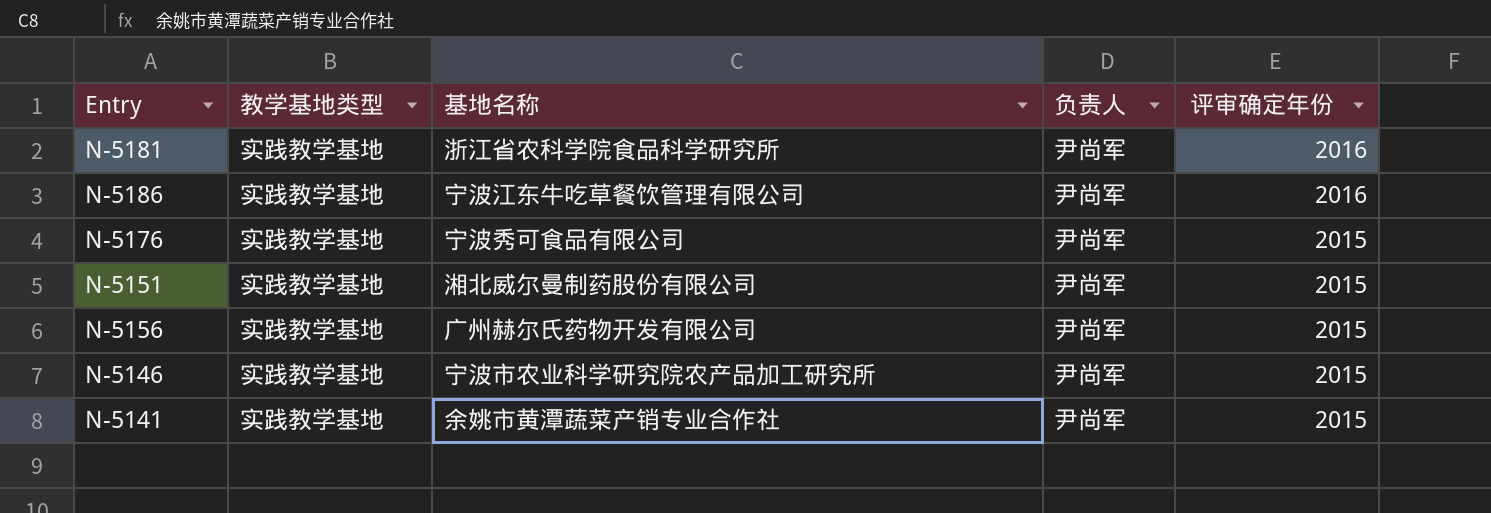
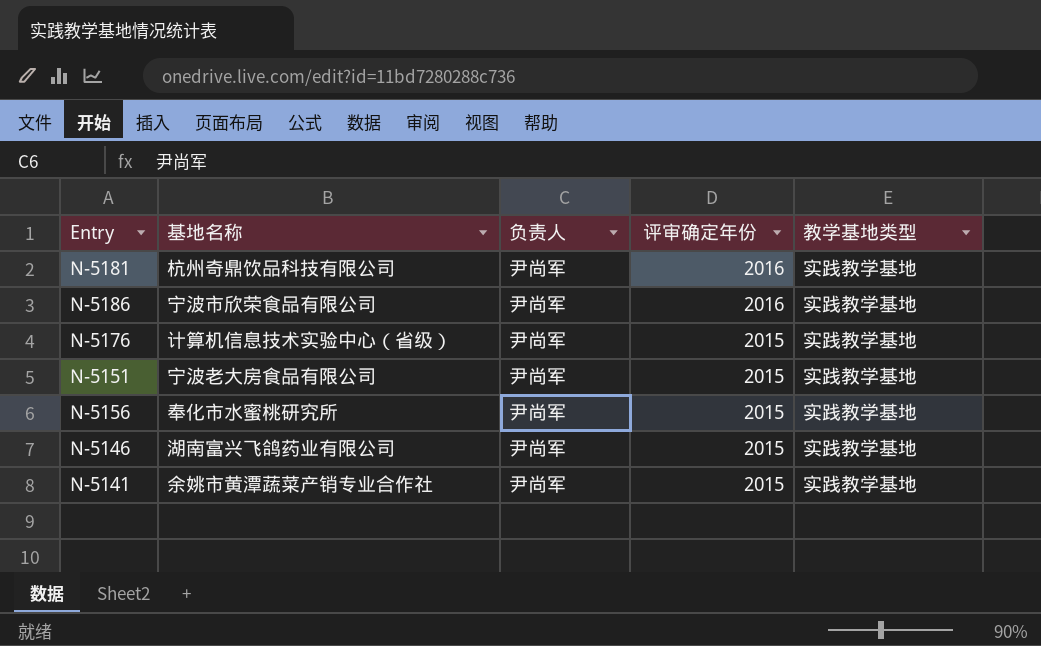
column 教学基地类型 | position: 2 -> 5
N-5181 | 基地名称: 浙江省农科学院食品科学研究所 -> 杭州奇鼎饮品科技有限公司
N-5186 | 基地名称: 宁波江东牛吃草餐饮管理有限公司 -> 宁波市欣荣食品有限公司
N-5176 | 基地名称: 宁波秀可食品有限公司 -> 计算机信息技术实验中心（省级）
N-5151 | 基地名称: 湘北威尔曼制药股份有限公司 -> 宁波老大房食品有限公司
N-5156 | 基地名称: 广州赫尔氏药物开发有限公司 -> 奉化市水蜜桃研究所
N-5146 | 基地名称: 宁波市农业科学研究院农产品加工研究所 -> 湖南富兴飞鸽药业有限公司

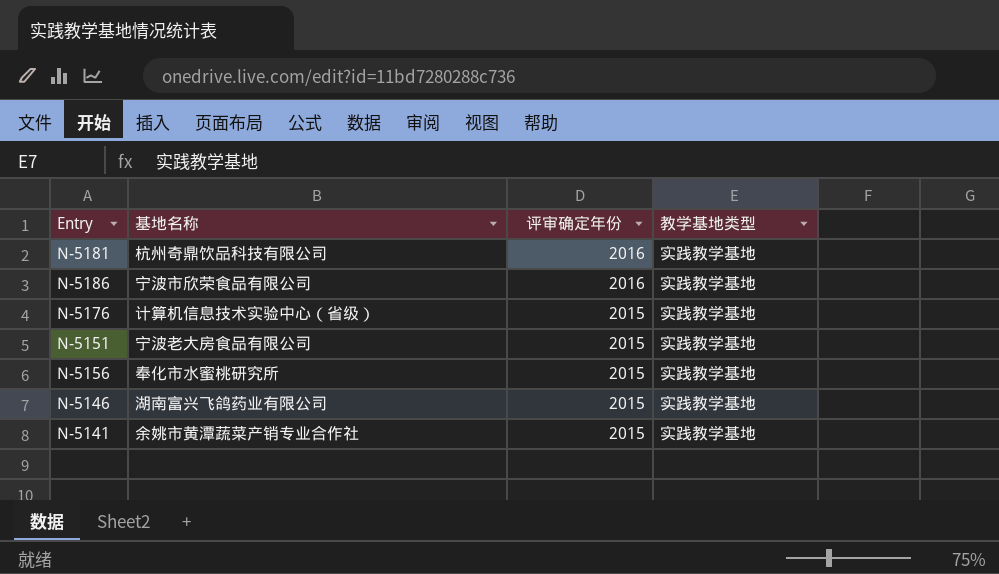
column 负责人 | position: 3 -> none

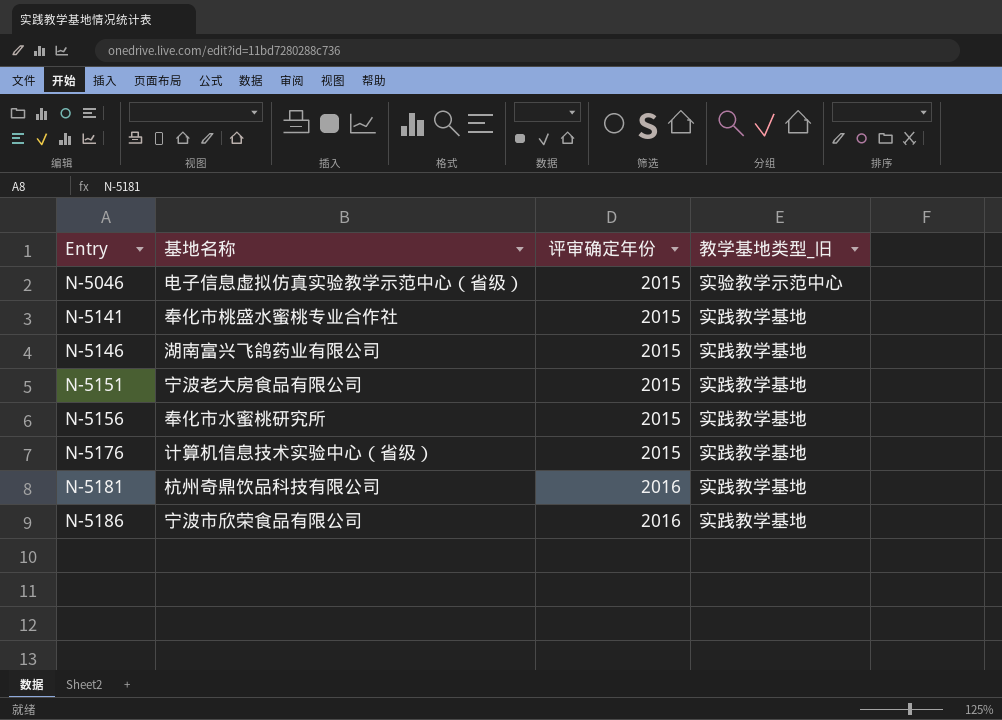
row order: 评审确定年份 descending -> Entry ascending
column name: 教学基地类型 -> 教学基地类型_旧
row N-5046: none -> 电子信息虚拟仿真实验教学示范中心（省级） | 2015 | 实验教学示范中心
N-5141 | 基地名称: 余姚市黄潭蔬菜产销专业合作社 -> 奉化市桃盛水蜜桃专业合作社

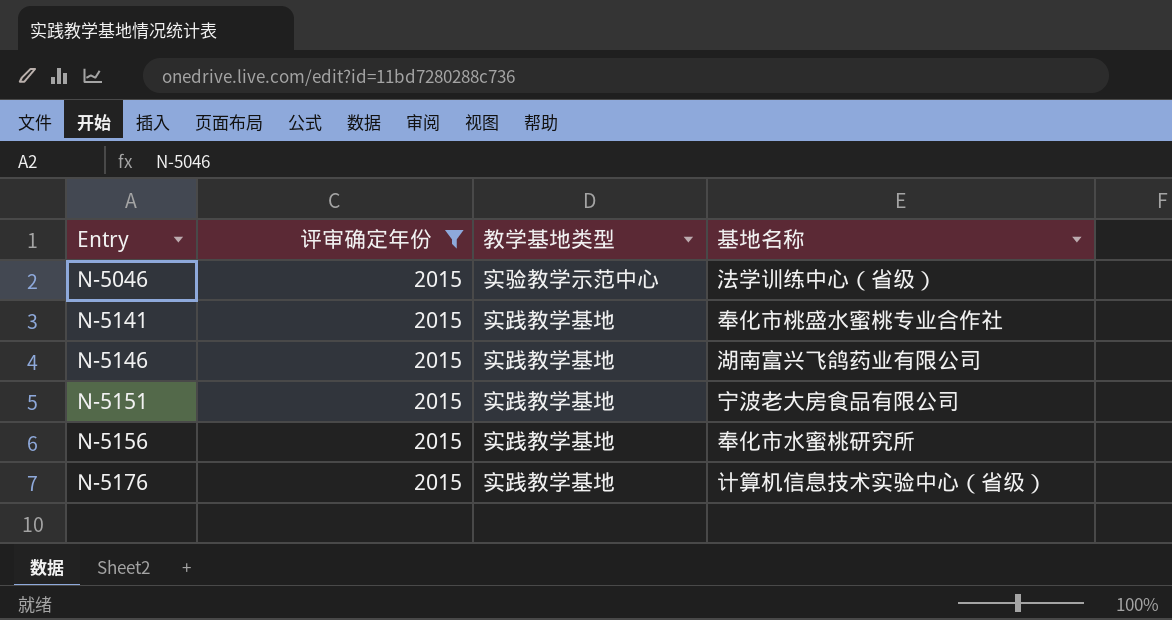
filter: none -> 评审确定年份 = 2015
column name: 教学基地类型_旧 -> 教学基地类型
column 基地名称 | position: 2 -> 4
N-5046 | 基地名称: 电子信息虚拟仿真实验教学示范中心（省级） -> 法学训练中心（省级）

